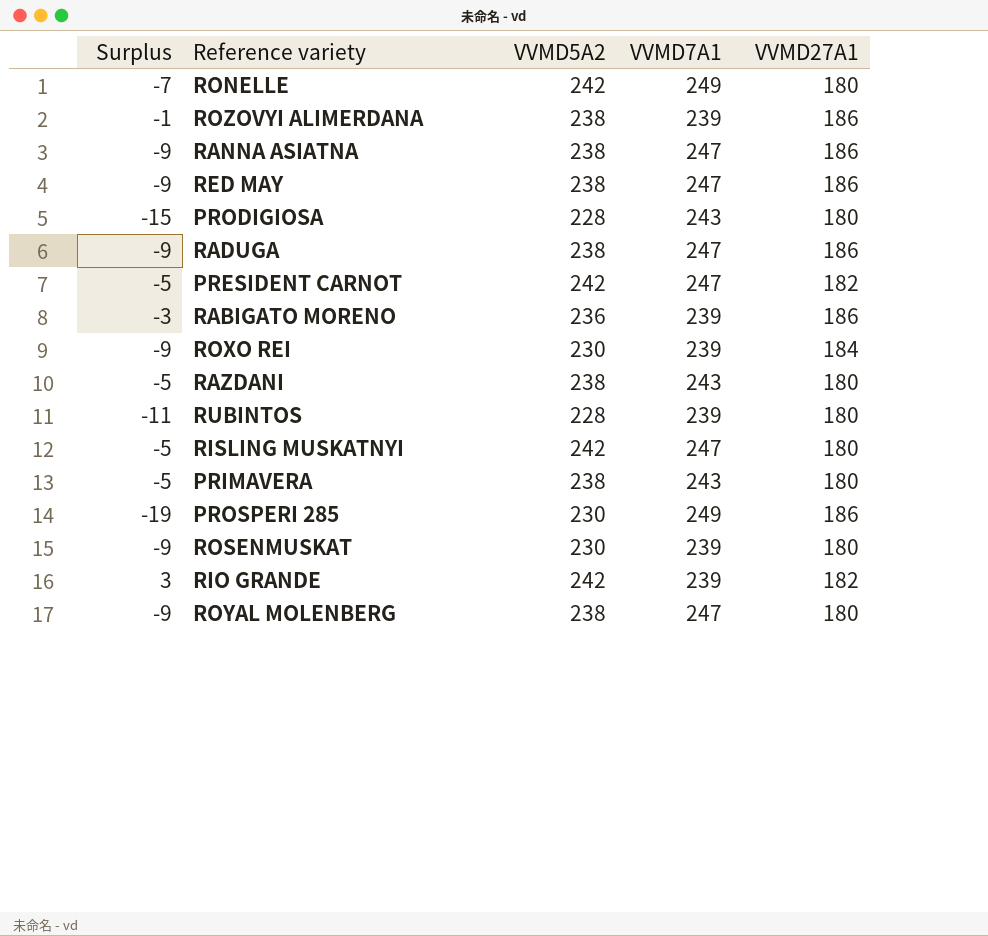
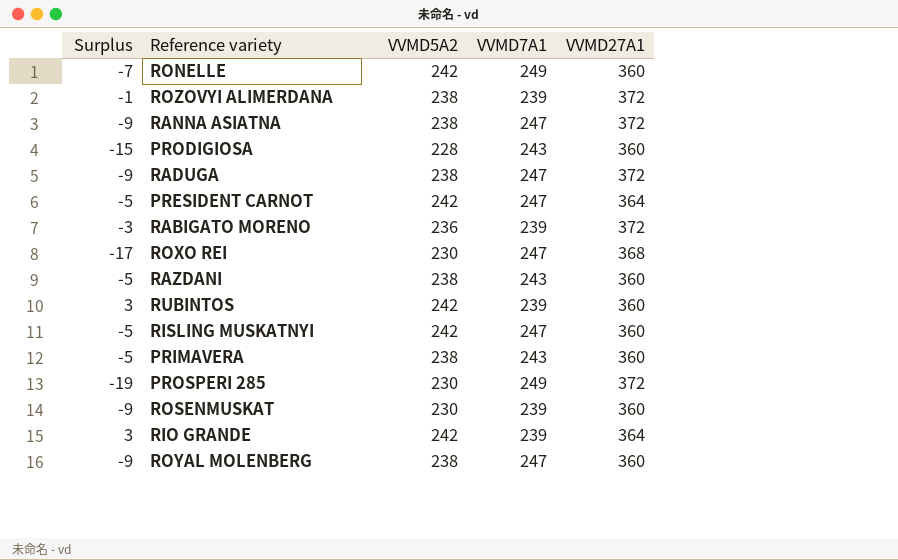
row RED MAY: -9 | 238 | 247 | 186 -> none
RONELLE | VVMD27A1: 180 -> 360
ROZOVYI ALIMERDANA | VVMD27A1: 186 -> 372
RANNA ASIATNA | VVMD27A1: 186 -> 372
PRODIGIOSA | VVMD27A1: 180 -> 360
RADUGA | VVMD27A1: 186 -> 372
PRESIDENT CARNOT | VVMD27A1: 182 -> 364
RABIGATO MORENO | VVMD27A1: 186 -> 372
ROXO REI | Surplus: -9 -> -17
ROXO REI | VVMD7A1: 239 -> 247
ROXO REI | VVMD27A1: 184 -> 368
RAZDANI | VVMD27A1: 180 -> 360
RUBINTOS | Surplus: -11 -> 3
RUBINTOS | VVMD5A2: 228 -> 242
RUBINTOS | VVMD27A1: 180 -> 360
RISLING MUSKATNYI | VVMD27A1: 180 -> 360
PRIMAVERA | VVMD27A1: 180 -> 360
PROSPERI 285 | VVMD27A1: 186 -> 372
ROSENMUSKAT | VVMD27A1: 180 -> 360
RIO GRANDE | VVMD27A1: 182 -> 364
ROYAL MOLENBERG | VVMD27A1: 180 -> 360

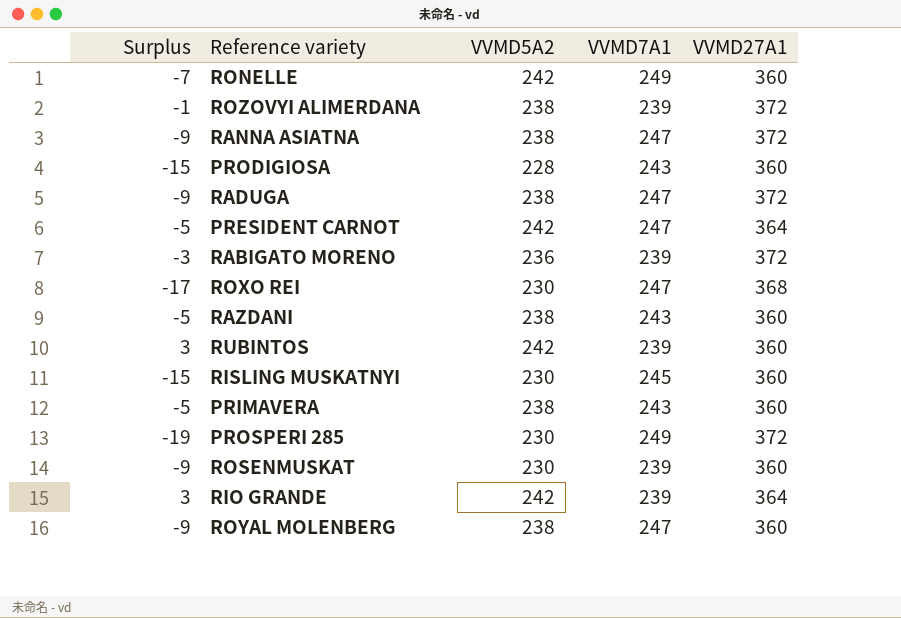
RISLING MUSKATNYI | Surplus: -5 -> -15
RISLING MUSKATNYI | VVMD5A2: 242 -> 230
RISLING MUSKATNYI | VVMD7A1: 247 -> 245

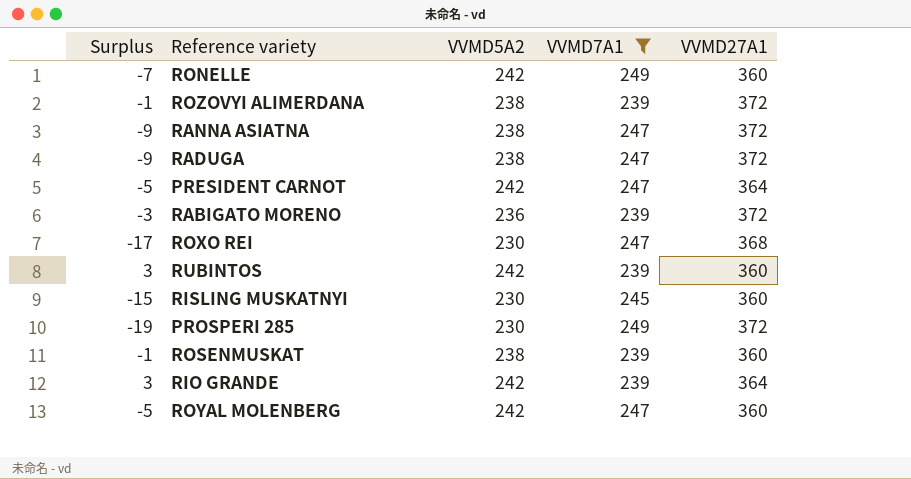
filter: none -> VVMD7A1 != 243
ROSENMUSKAT | Surplus: -9 -> -1
ROSENMUSKAT | VVMD5A2: 230 -> 238
ROYAL MOLENBERG | Surplus: -9 -> -5
ROYAL MOLENBERG | VVMD5A2: 238 -> 242

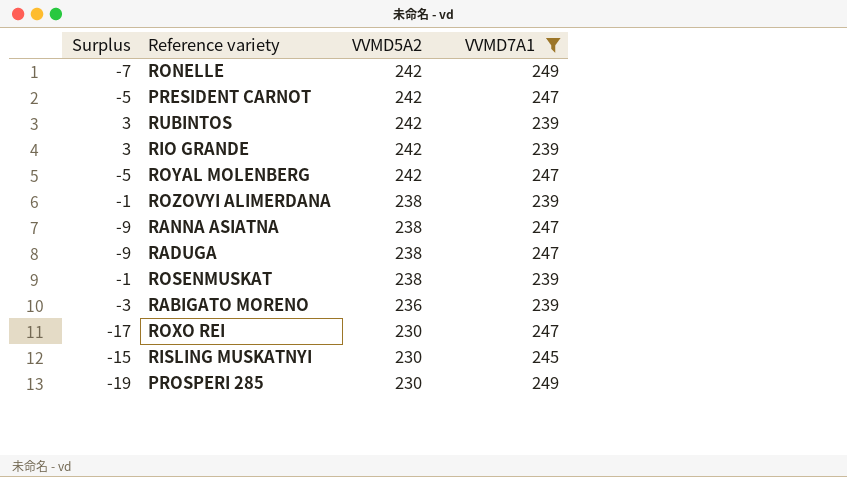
row order: none -> VVMD5A2 descending
column VVMD27A1 | position: 5 -> none

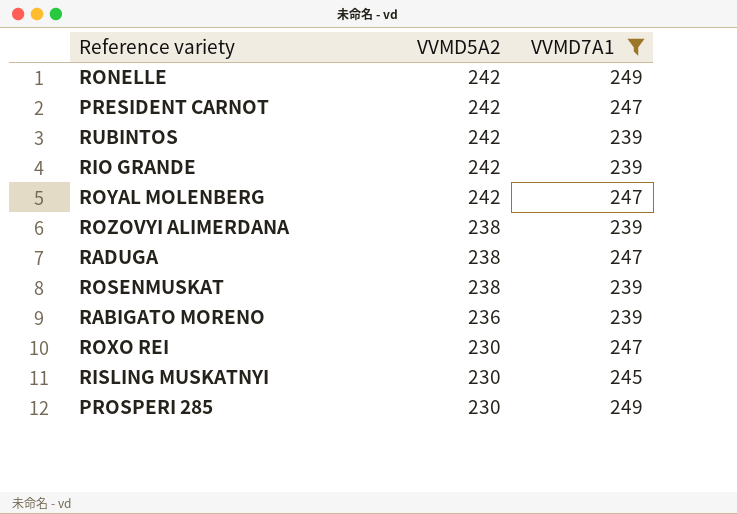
column Surplus | formula: [VVMD5A2] - [VVMD7A1] -> none
row RANNA ASIATNA: -9 | 238 | 247 -> none

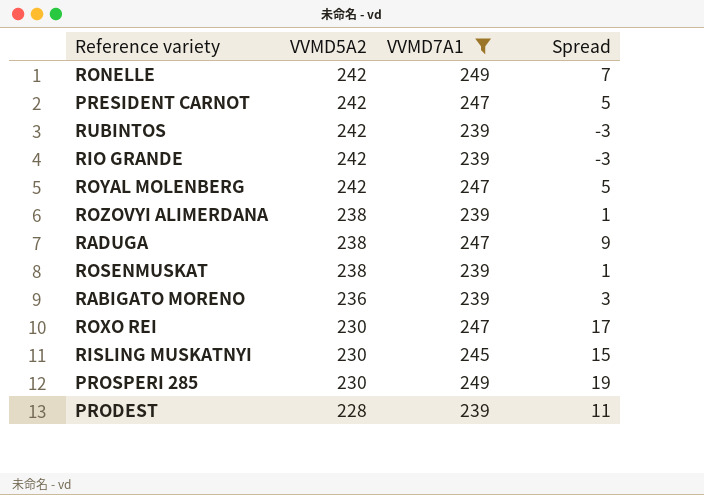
column Spread | formula: none -> [VVMD7A1] - [VVMD5A2]
row PRODEST: none -> 228 | 239 | 11

